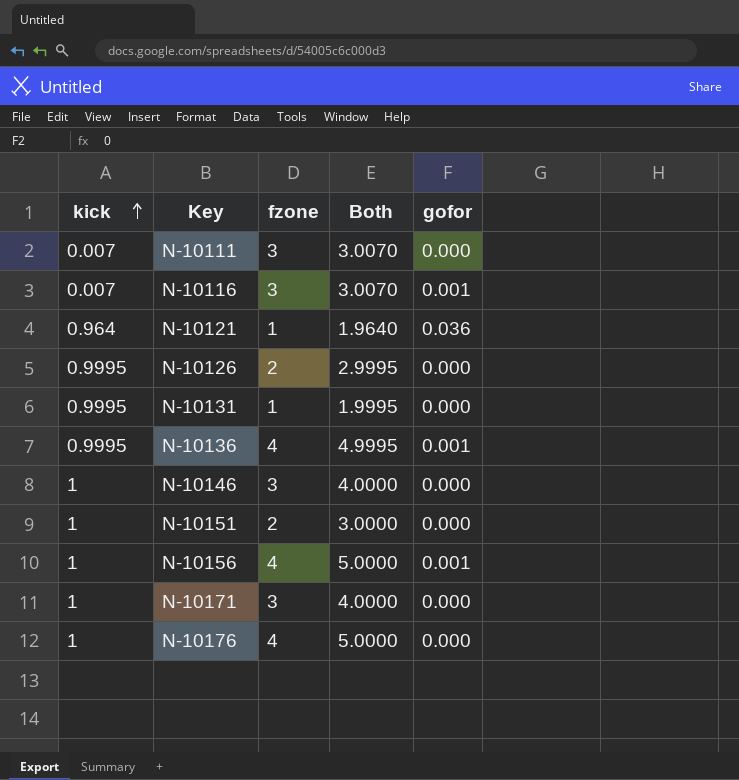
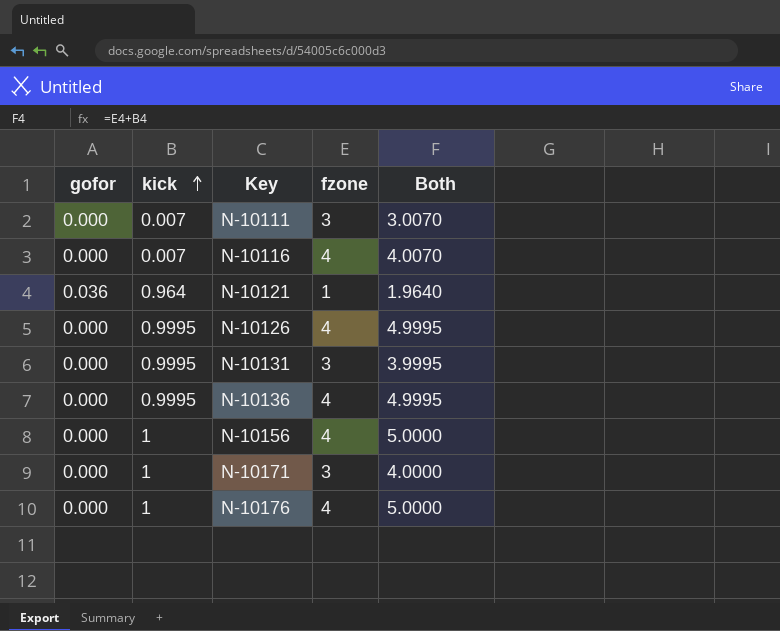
column gofor | position: 5 -> 1
row N-10146: 1 | 3 | 4.0000 | 0.000 -> none
row N-10151: 1 | 2 | 3.0000 | 0.000 -> none
N-10116 | gofor: 0.001 -> 0.000
N-10116 | fzone: 3 -> 4
N-10116 | Both: 3.0070 -> 4.0070
N-10126 | fzone: 2 -> 4
N-10126 | Both: 2.9995 -> 4.9995
N-10131 | fzone: 1 -> 3
N-10131 | Both: 1.9995 -> 3.9995
N-10136 | gofor: 0.001 -> 0.000
N-10156 | gofor: 0.001 -> 0.000

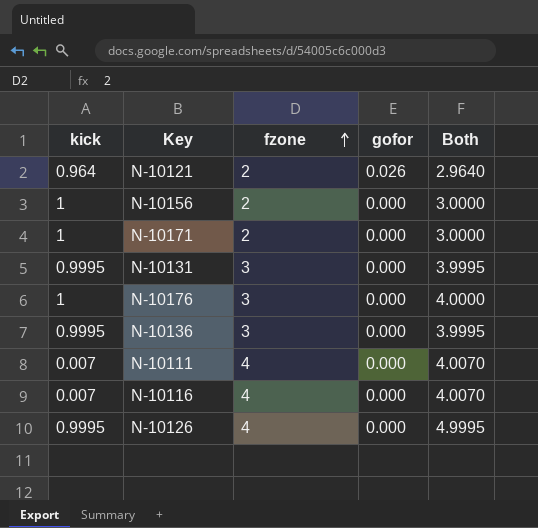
row order: kick ascending -> fzone ascending
column gofor | position: 1 -> 4
N-10121 | fzone: 1 -> 2
N-10121 | gofor: 0.036 -> 0.026
N-10121 | Both: 1.9640 -> 2.9640
N-10156 | fzone: 4 -> 2
N-10156 | Both: 5.0000 -> 3.0000
N-10171 | fzone: 3 -> 2
N-10171 | Both: 4.0000 -> 3.0000
N-10176 | fzone: 4 -> 3
N-10176 | Both: 5.0000 -> 4.0000
N-10136 | fzone: 4 -> 3
N-10136 | Both: 4.9995 -> 3.9995
N-10111 | fzone: 3 -> 4
N-10111 | Both: 3.0070 -> 4.0070

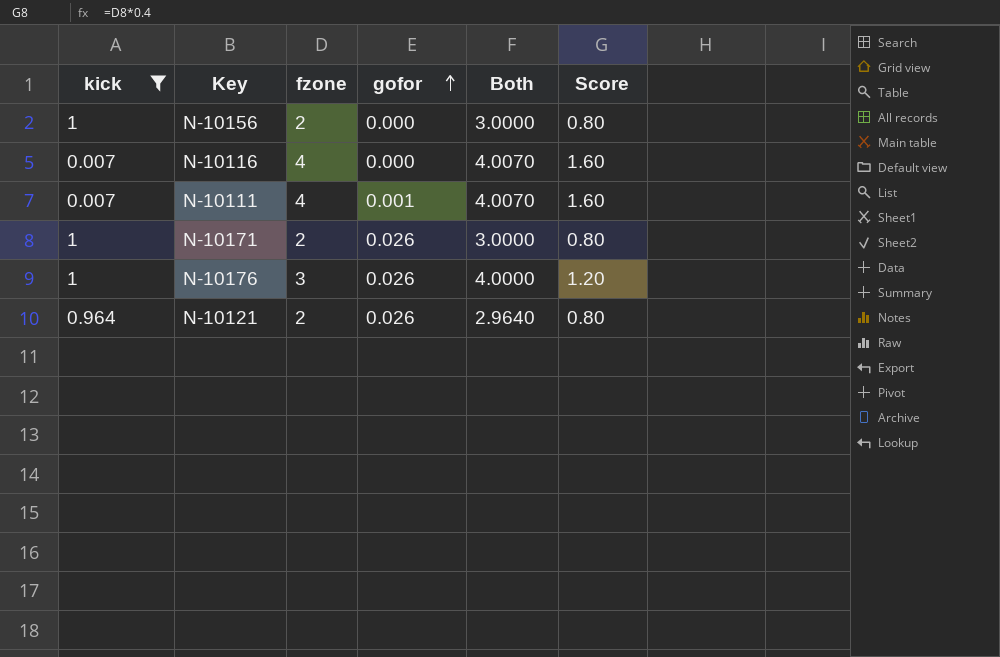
filter: none -> kick != 0.9995
row order: fzone ascending -> gofor ascending
column Score | formula: none -> [fzone] * 0.4
N-10111 | gofor: 0.000 -> 0.001
N-10171 | gofor: 0.000 -> 0.026
N-10176 | gofor: 0.000 -> 0.026

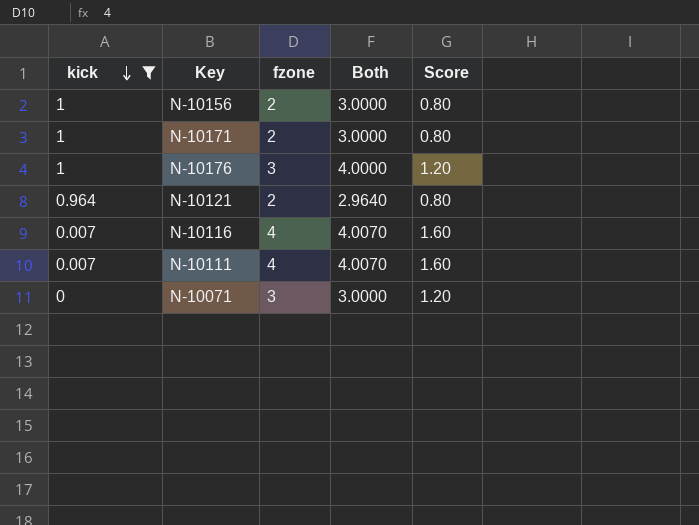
row order: gofor ascending -> kick descending
column gofor | position: 4 -> none
row N-10071: none -> 0 | 3 | 3.0000 | 1.20

